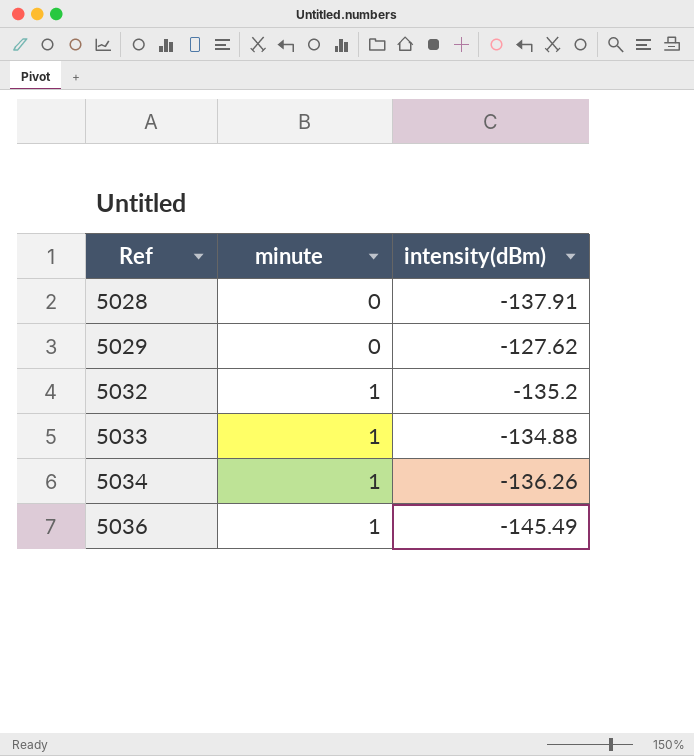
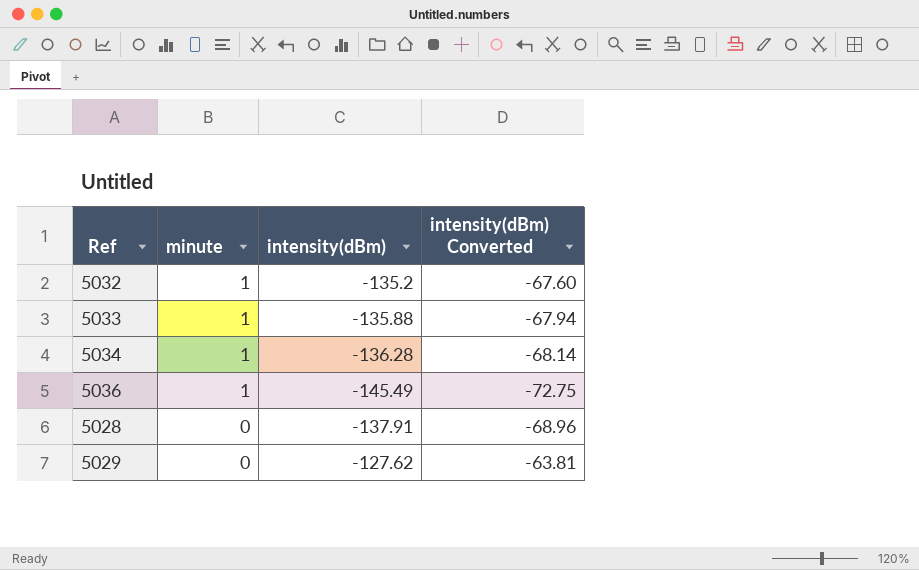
row order: Ref ascending -> minute descending
column intensity(dBm) Converted | formula: none -> [intensity(dBm)] * 0.5
5033 | intensity(dBm): -134.88 -> -135.88
5034 | intensity(dBm): -136.26 -> -136.28

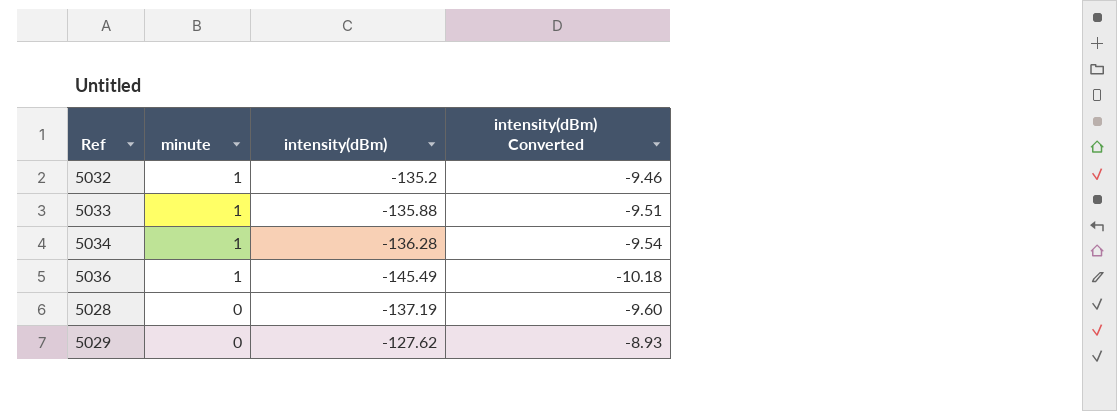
column intensity(dBm) Converted | formula: [intensity(dBm)] * 0.5 -> [intensity(dBm)] * 0.07
5028 | intensity(dBm): -137.91 -> -137.19

